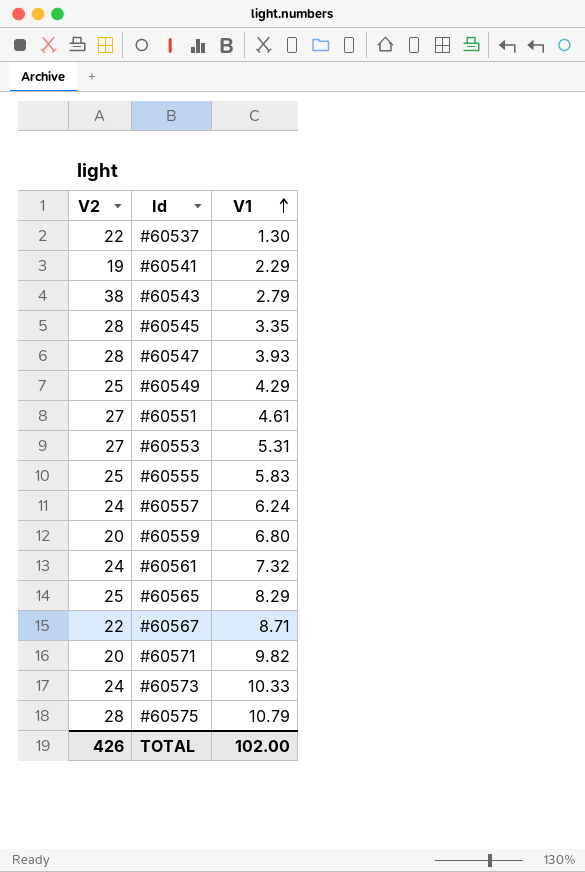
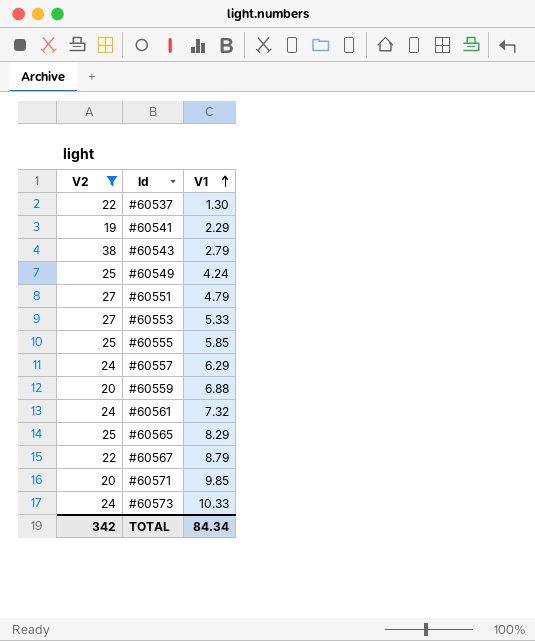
filter: none -> V2 != 28
#60549 | V1: 4.29 -> 4.24
#60551 | V1: 4.61 -> 4.79
#60553 | V1: 5.31 -> 5.33
#60555 | V1: 5.83 -> 5.85
#60557 | V1: 6.24 -> 6.29
#60559 | V1: 6.80 -> 6.88
#60567 | V1: 8.71 -> 8.79
#60571 | V1: 9.82 -> 9.85
TOTAL | V2: 426 -> 342
TOTAL | V1: 102.00 -> 84.34

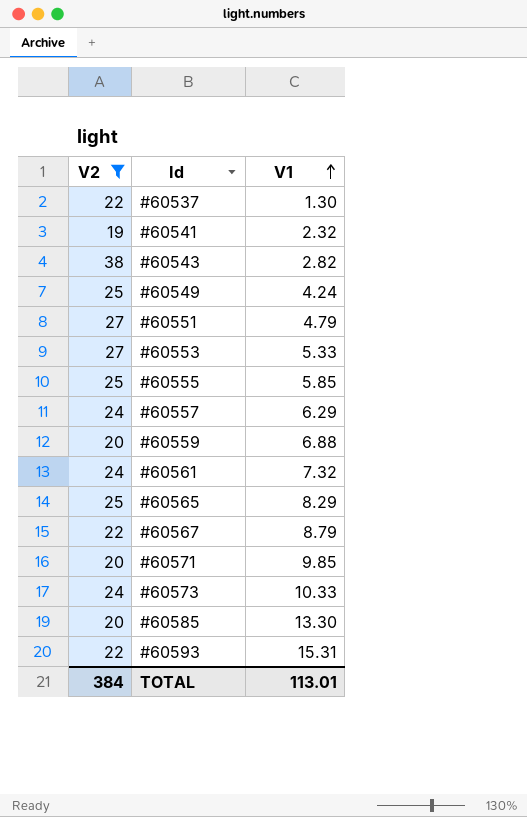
#60541 | V1: 2.29 -> 2.32
#60543 | V1: 2.79 -> 2.82
row #60585: none -> 20 | 13.30
row #60593: none -> 22 | 15.31
TOTAL | V2: 342 -> 384
TOTAL | V1: 84.34 -> 113.01

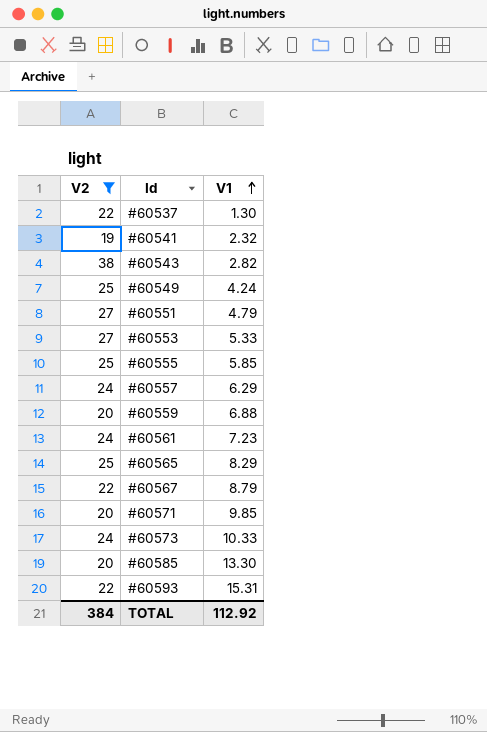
#60561 | V1: 7.32 -> 7.23
TOTAL | V1: 113.01 -> 112.92

